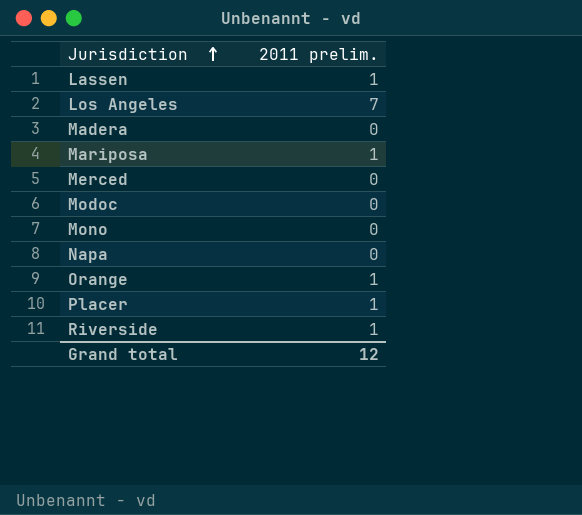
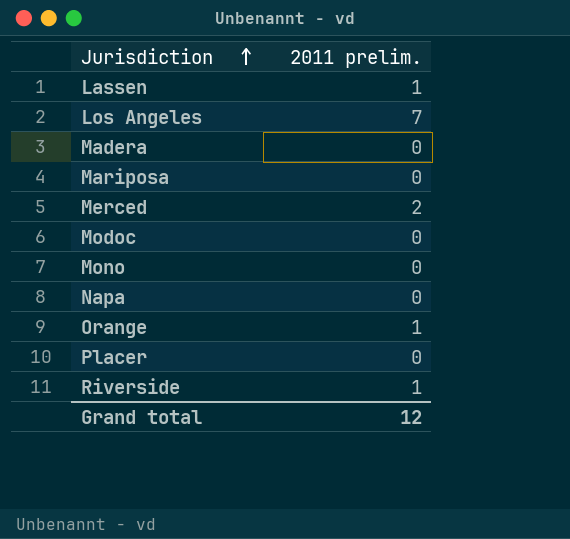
Mariposa | 2011 prelim.: 1 -> 0
Merced | 2011 prelim.: 0 -> 2
Placer | 2011 prelim.: 1 -> 0

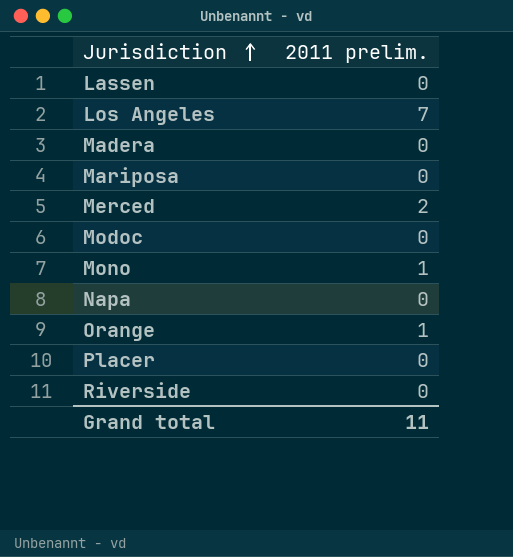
Lassen | 2011 prelim.: 1 -> 0
Mono | 2011 prelim.: 0 -> 1
Riverside | 2011 prelim.: 1 -> 0
Grand total | 2011 prelim.: 12 -> 11

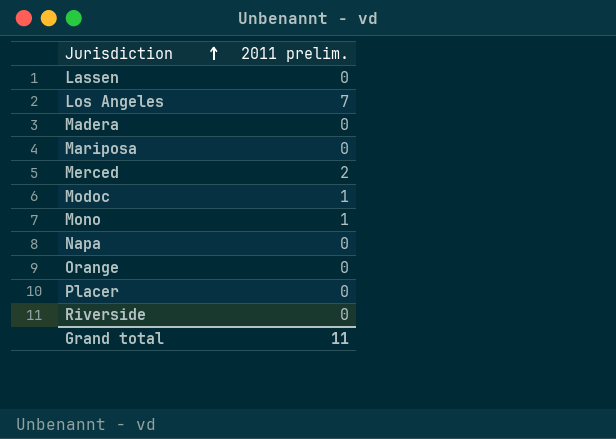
Modoc | 2011 prelim.: 0 -> 1
Orange | 2011 prelim.: 1 -> 0

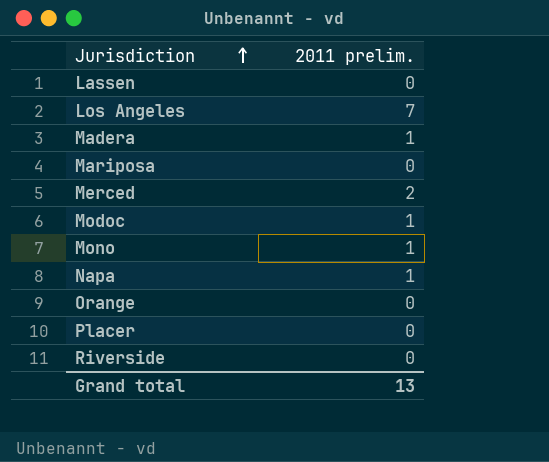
Madera | 2011 prelim.: 0 -> 1
Napa | 2011 prelim.: 0 -> 1
Grand total | 2011 prelim.: 11 -> 13

